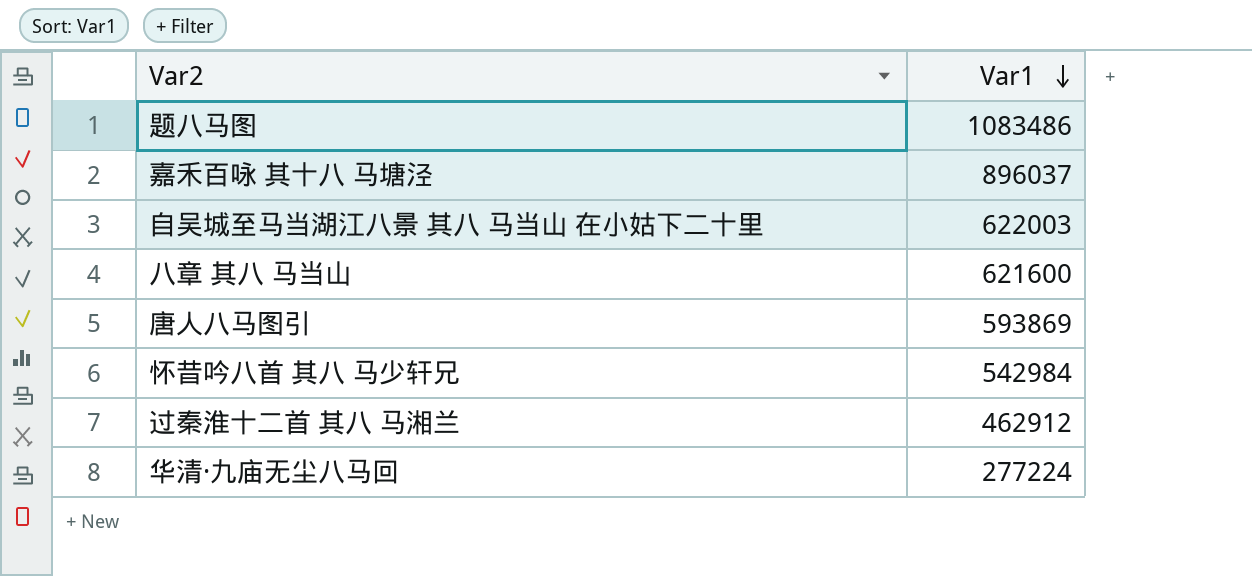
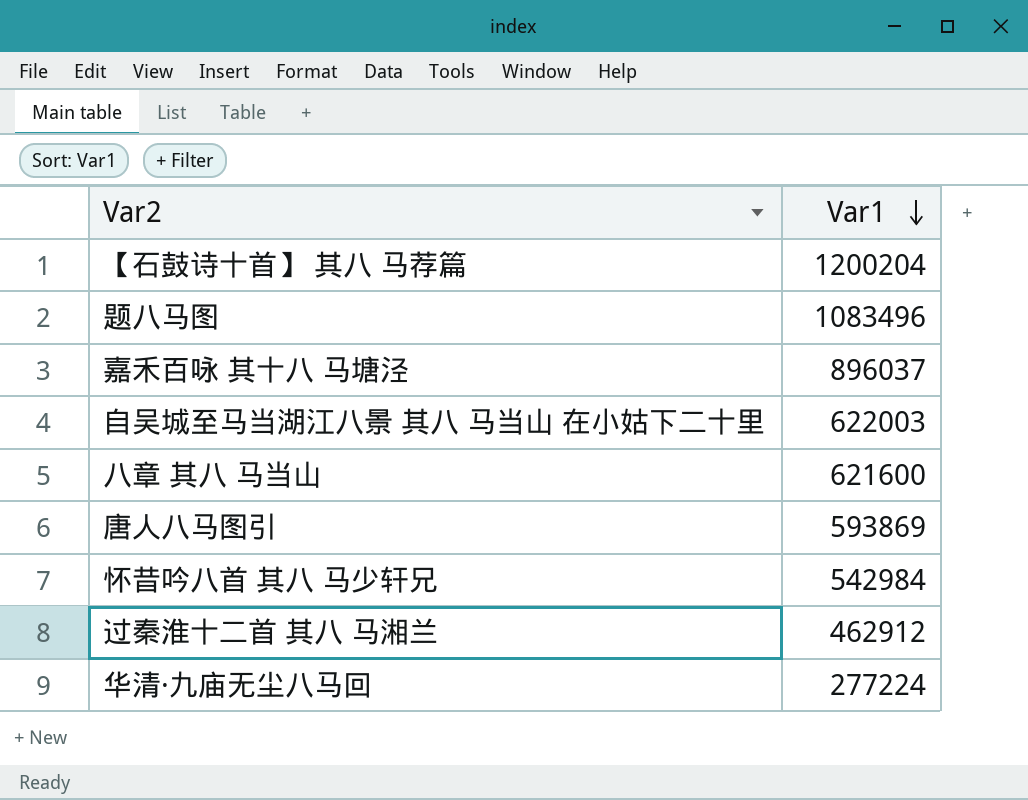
row 【石鼓诗十首】 其八 马荐篇: none -> 1200204
题八马图 | Var1: 1083486 -> 1083496

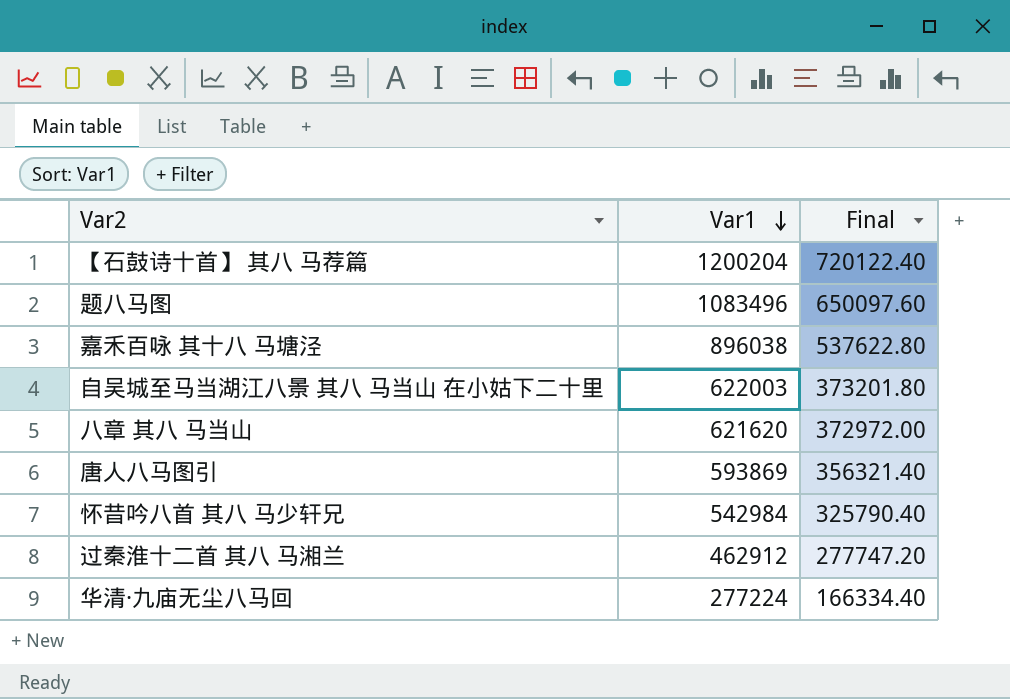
column Final | formula: none -> [Var1] * 0.6
嘉禾百咏 其十八 马塘泾 | Var1: 896037 -> 896038
八章 其八 马当山 | Var1: 621600 -> 621620

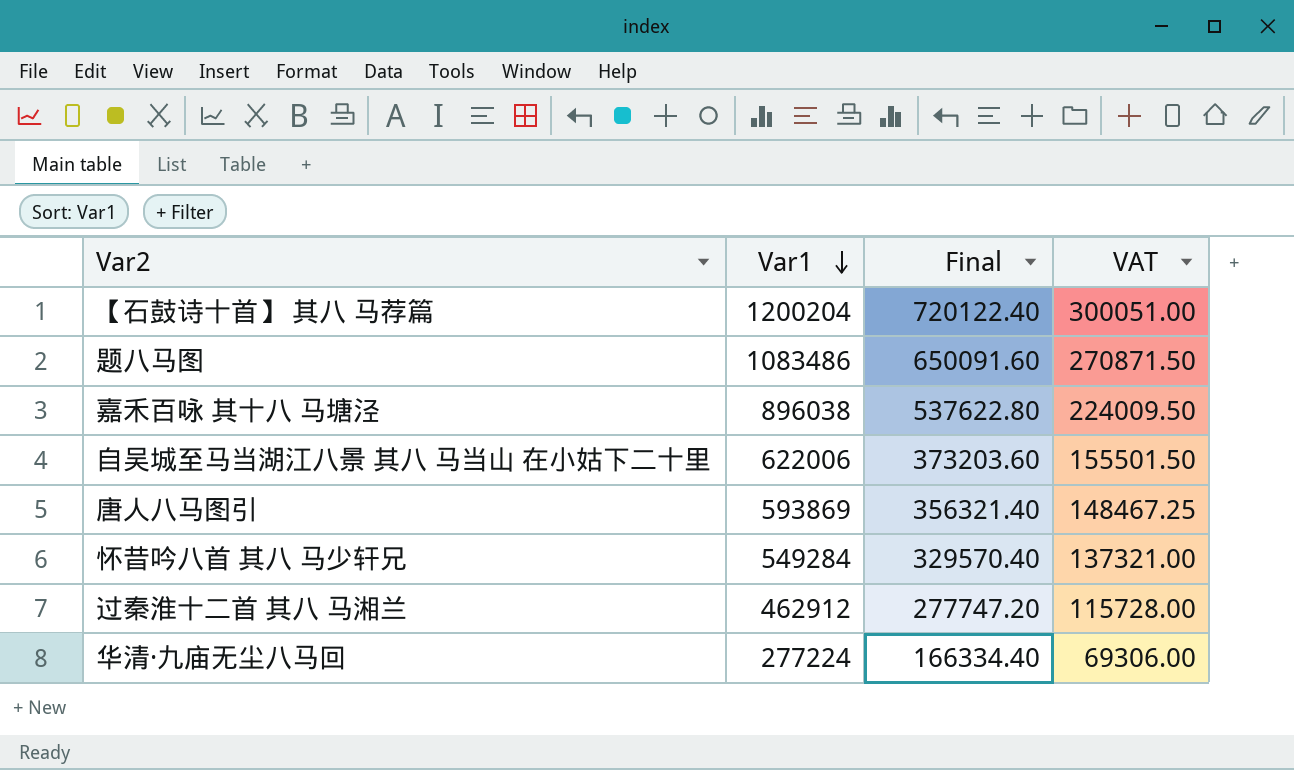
column VAT | formula: none -> [Var1] * 0.25
row 八章 其八 马当山: 621620 | 372972.00 -> none
题八马图 | Var1: 1083496 -> 1083486
题八马图 | Final: 650097.60 -> 650091.60
自吴城至马当湖江八景 其八 马当山 在小姑下二十里 | Var1: 622003 -> 622006
自吴城至马当湖江八景 其八 马当山 在小姑下二十里 | Final: 373201.80 -> 373203.60
怀昔吟八首 其八 马少轩兄 | Var1: 542984 -> 549284
怀昔吟八首 其八 马少轩兄 | Final: 325790.40 -> 329570.40

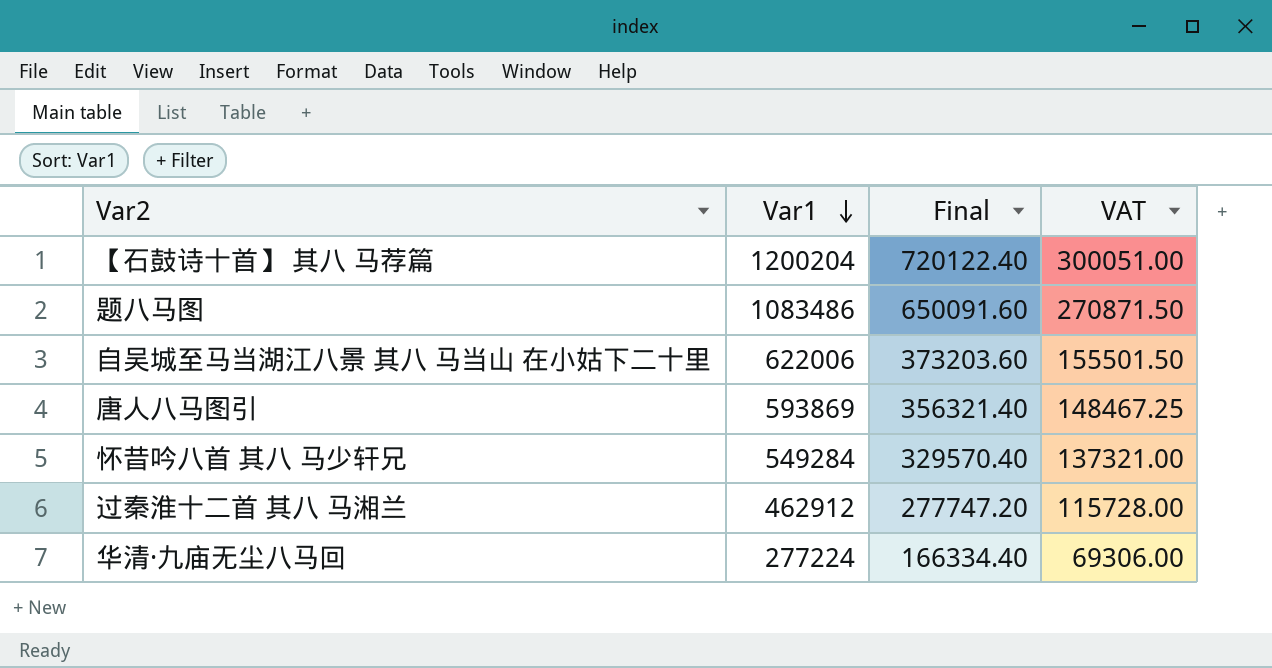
row 嘉禾百咏 其十八 马塘泾: 896038 | 537622.80 | 224009.50 -> none

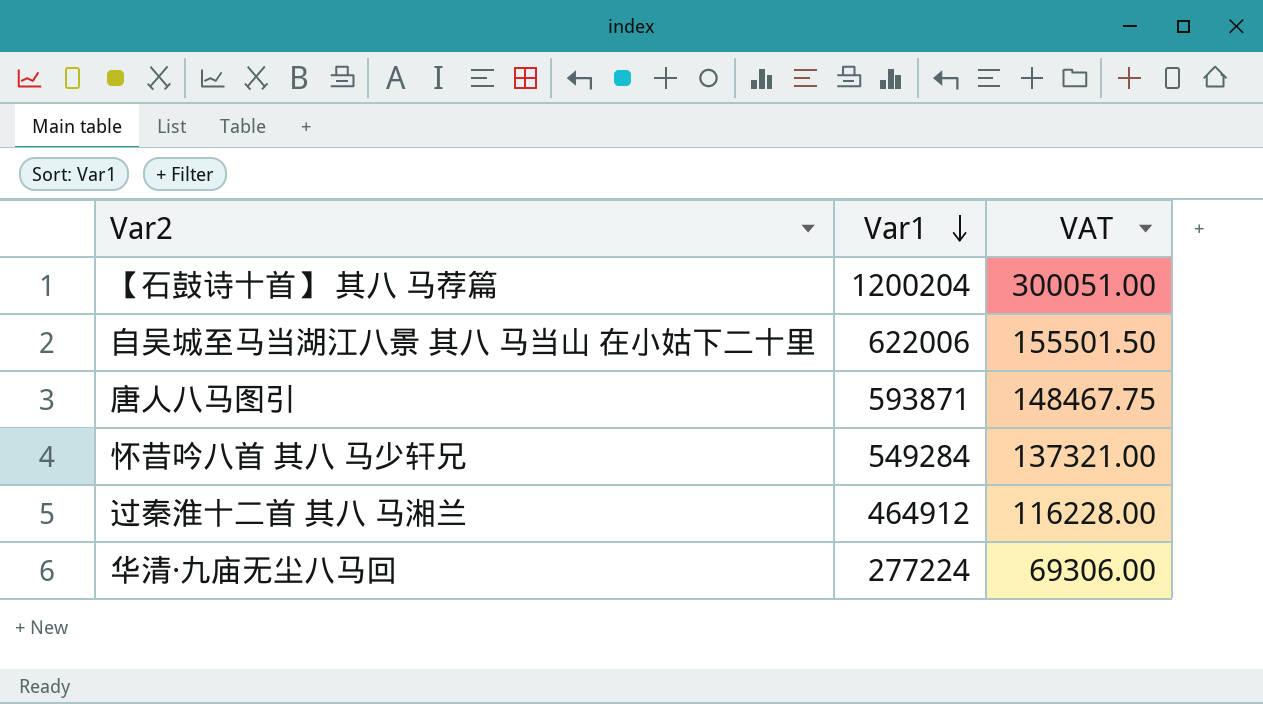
column Final | formula: [Var1] * 0.6 -> none
row 题八马图: 1083486 | 650091.60 | 270871.50 -> none
唐人八马图引 | Var1: 593869 -> 593871
唐人八马图引 | VAT: 148467.25 -> 148467.75
过秦淮十二首 其八 马湘兰 | Var1: 462912 -> 464912
过秦淮十二首 其八 马湘兰 | VAT: 115728.00 -> 116228.00

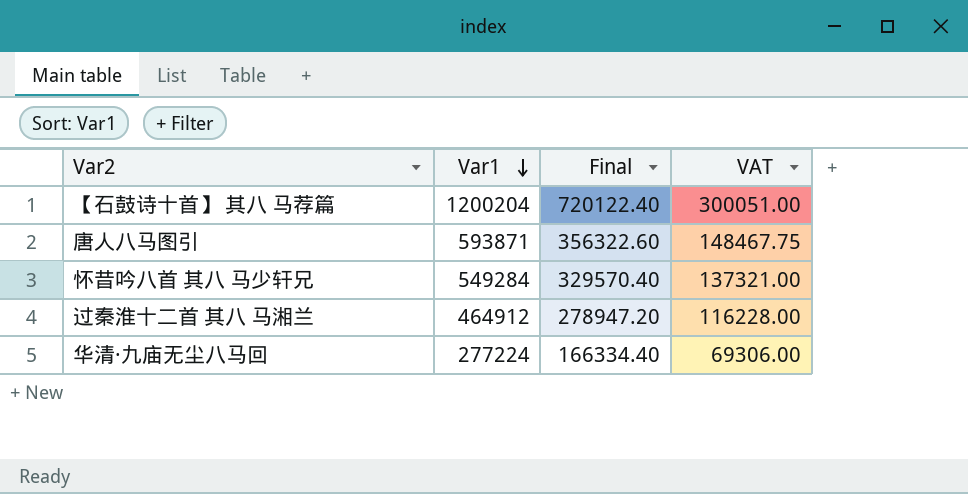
column Final | formula: none -> [Var1] * 0.6
row 自吴城至马当湖江八景 其八 马当山 在小姑下二十里: 622006 | 155501.50 -> none

